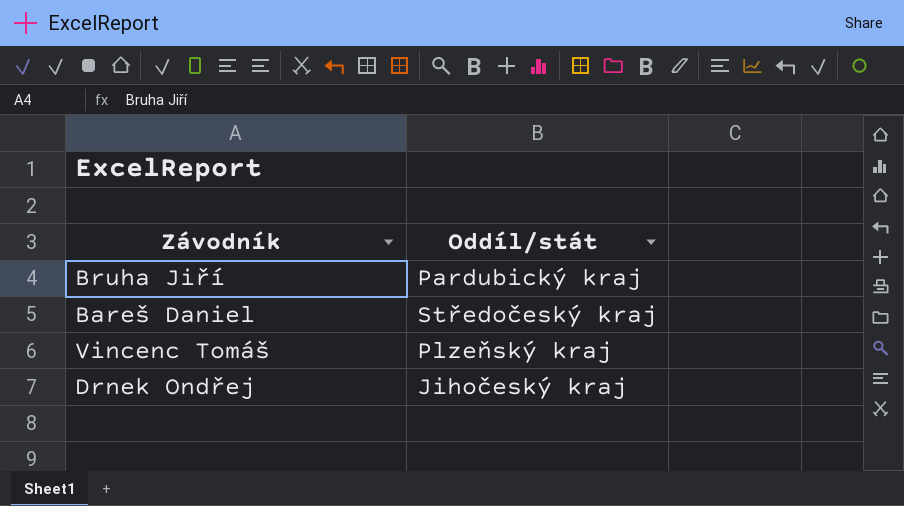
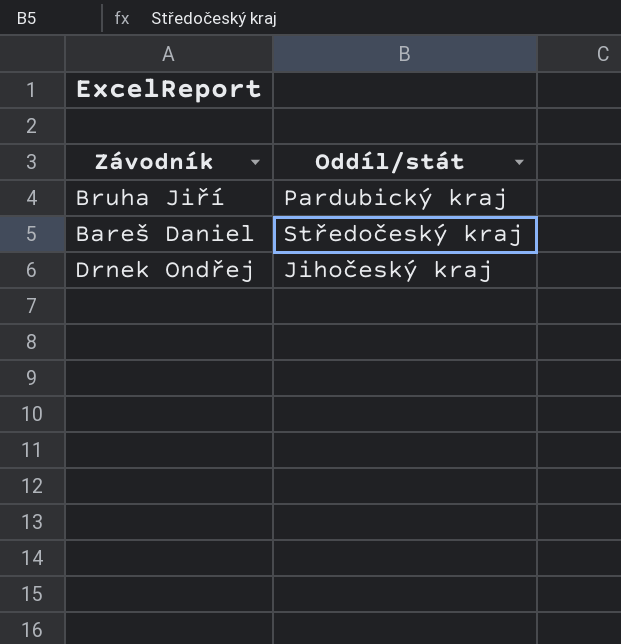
row Vincenc Tomáš: Plzeňský kraj -> none

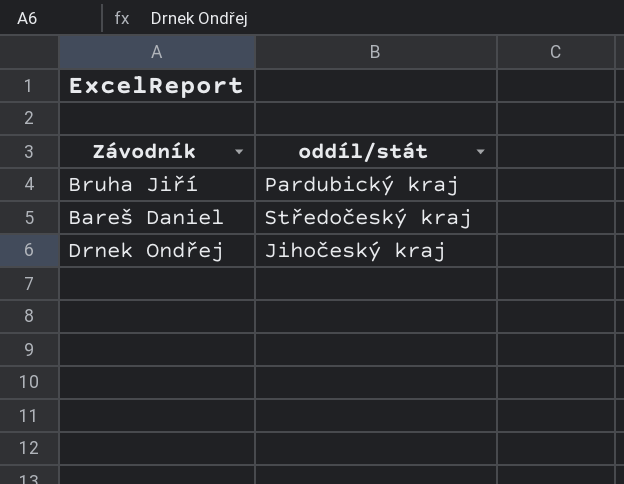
column name: Oddíl/stát -> oddíl/stát

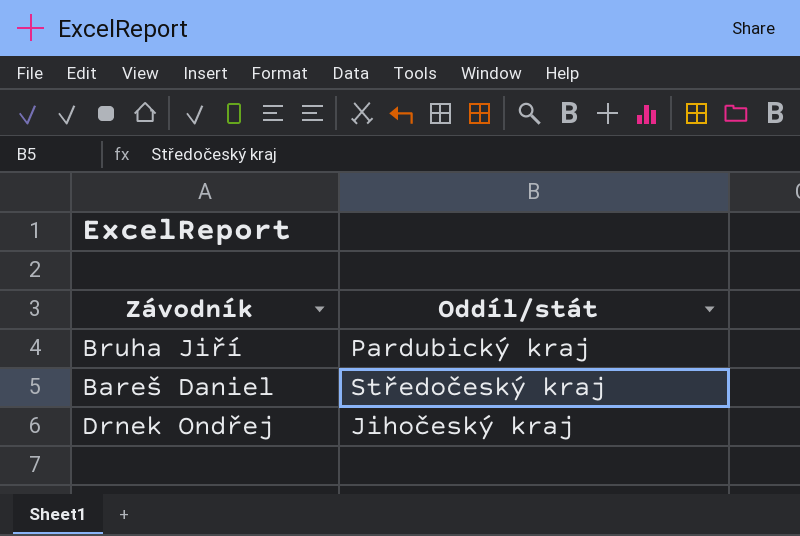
column name: oddíl/stát -> Oddíl/stát

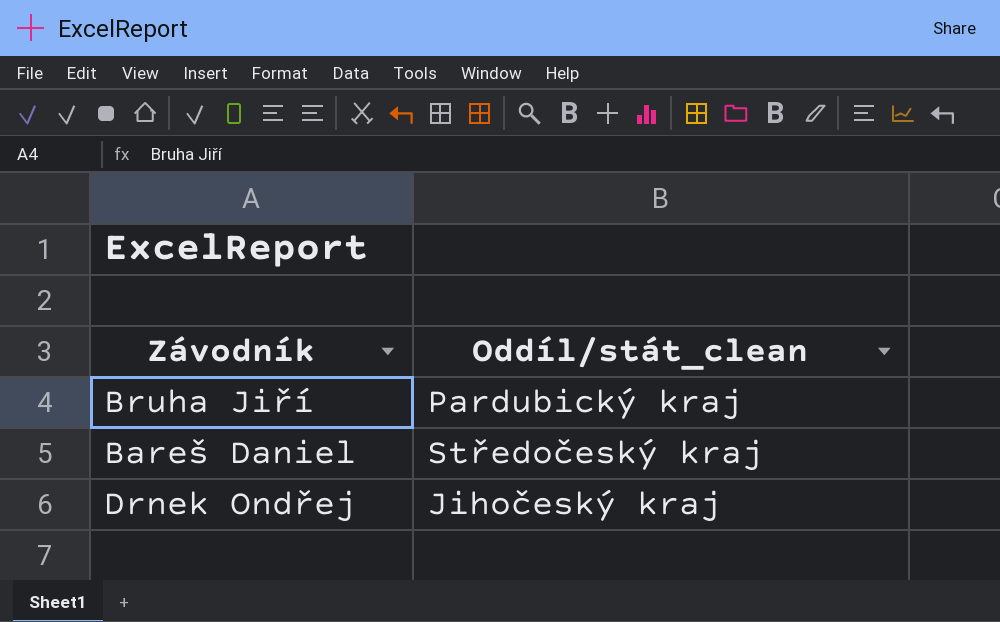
column name: Oddíl/stát -> Oddíl/stát_clean

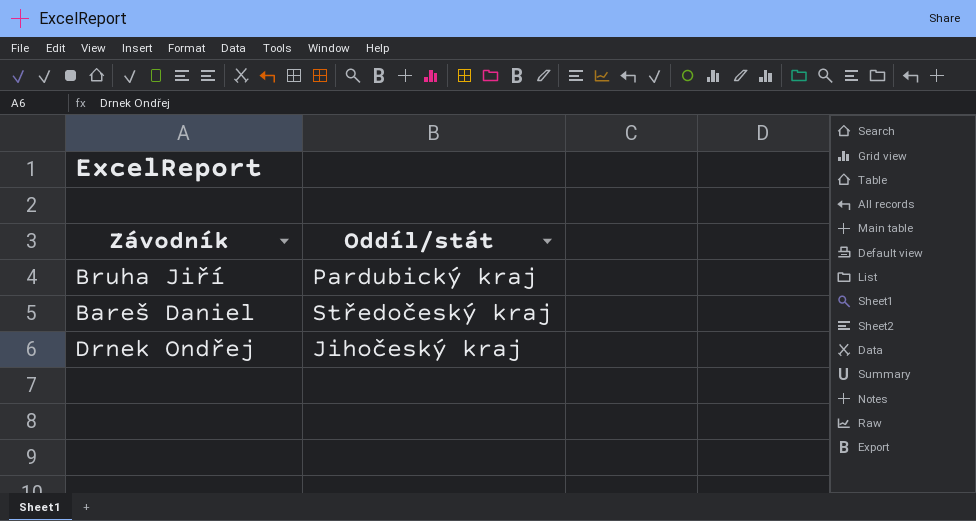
column name: Oddíl/stát_clean -> Oddíl/stát

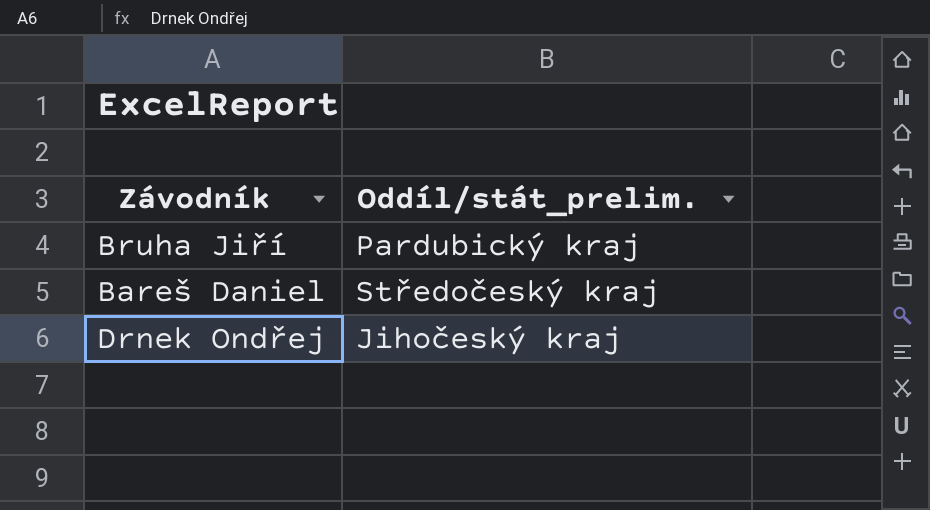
column name: Oddíl/stát -> Oddíl/stát_prelim.

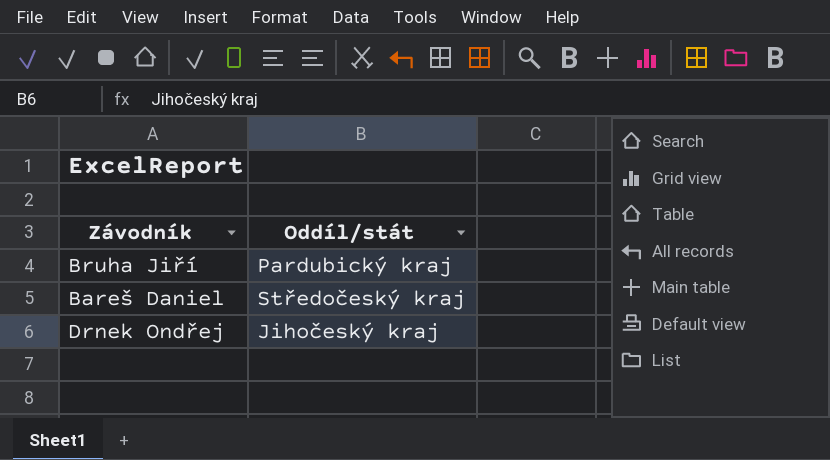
column name: Oddíl/stát_prelim. -> Oddíl/stát

